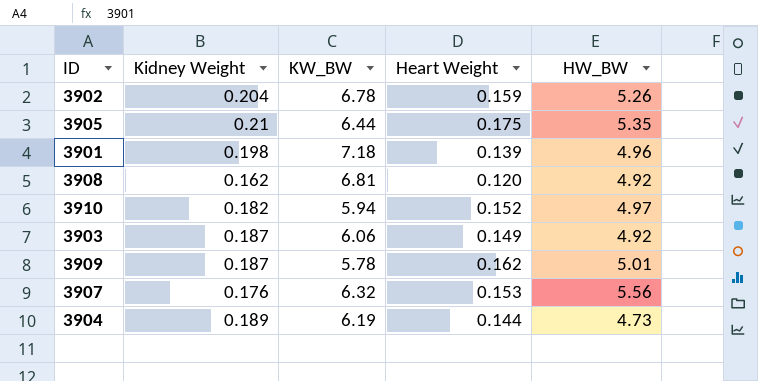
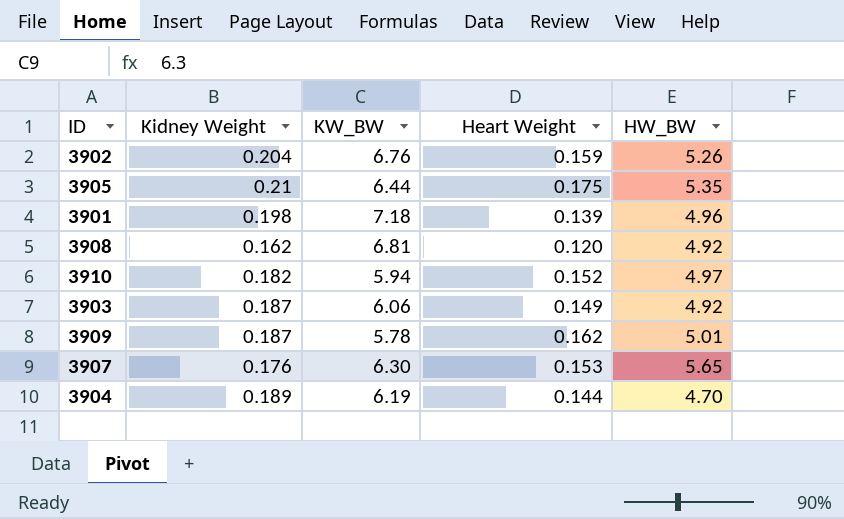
3902 | KW_BW: 6.78 -> 6.76
3907 | KW_BW: 6.32 -> 6.30
3907 | HW_BW: 5.56 -> 5.65
3904 | HW_BW: 4.73 -> 4.70

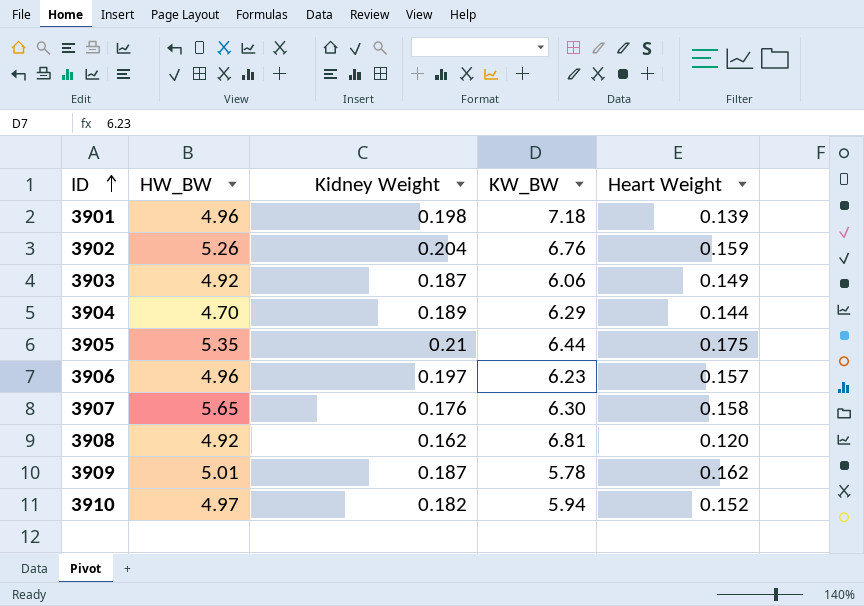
row order: none -> ID ascending
column HW_BW | position: 5 -> 2
3904 | KW_BW: 6.19 -> 6.29
row 3906: none -> 4.96 | 0.197 | 6.23 | 0.157
3907 | Heart Weight: 0.153 -> 0.158

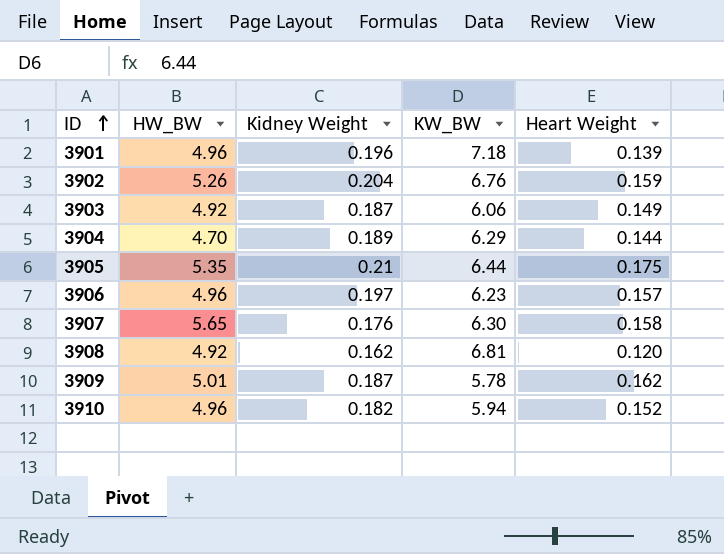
3901 | Kidney Weight: 0.198 -> 0.196
3910 | HW_BW: 4.97 -> 4.96

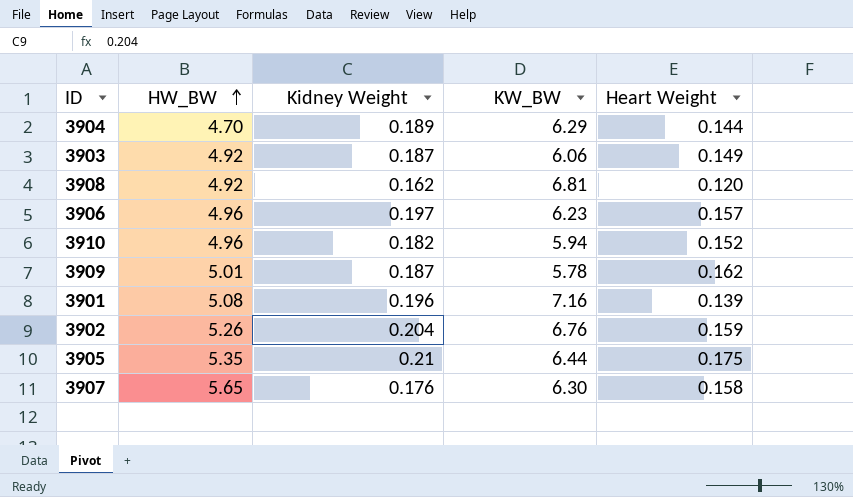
row order: ID ascending -> HW_BW ascending
3901 | HW_BW: 4.96 -> 5.08
3901 | KW_BW: 7.18 -> 7.16

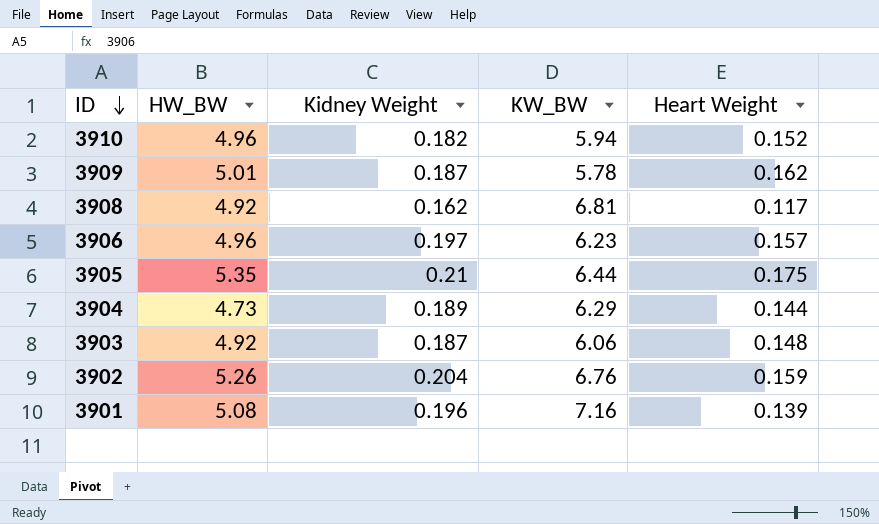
row order: HW_BW ascending -> ID descending
row 3907: 5.65 | 0.176 | 6.30 | 0.158 -> none
3908 | Heart Weight: 0.120 -> 0.117
3904 | HW_BW: 4.70 -> 4.73
3903 | Heart Weight: 0.149 -> 0.148

